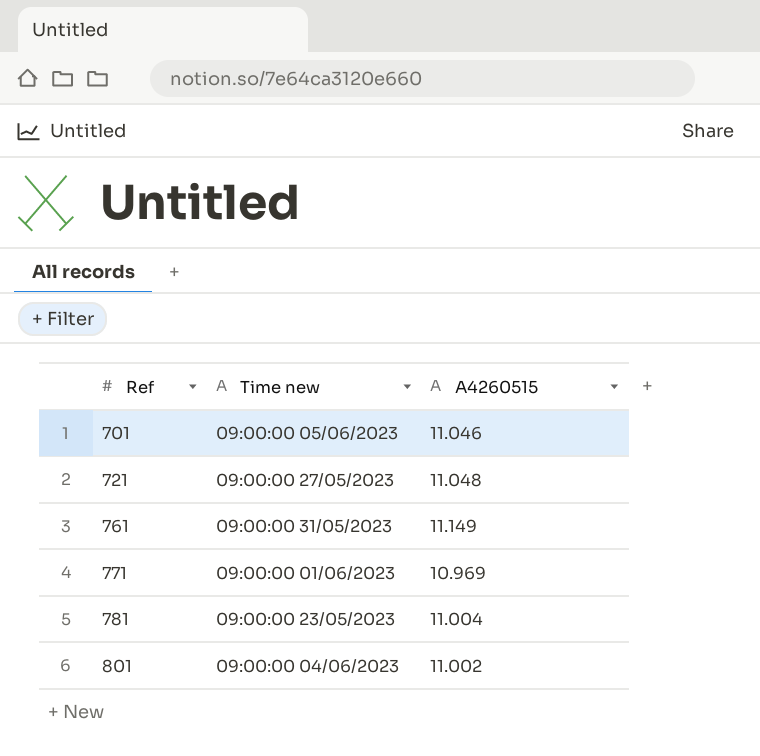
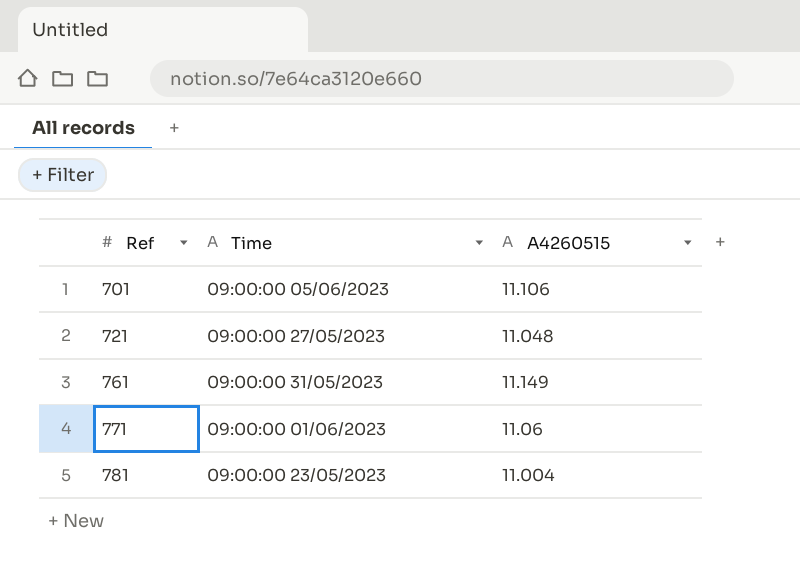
column name: Time new -> Time
row 801: 09:00:00 04/06/2023 | 11.002 -> none
701 | A4260515: 11.046 -> 11.106
771 | A4260515: 10.969 -> 11.06

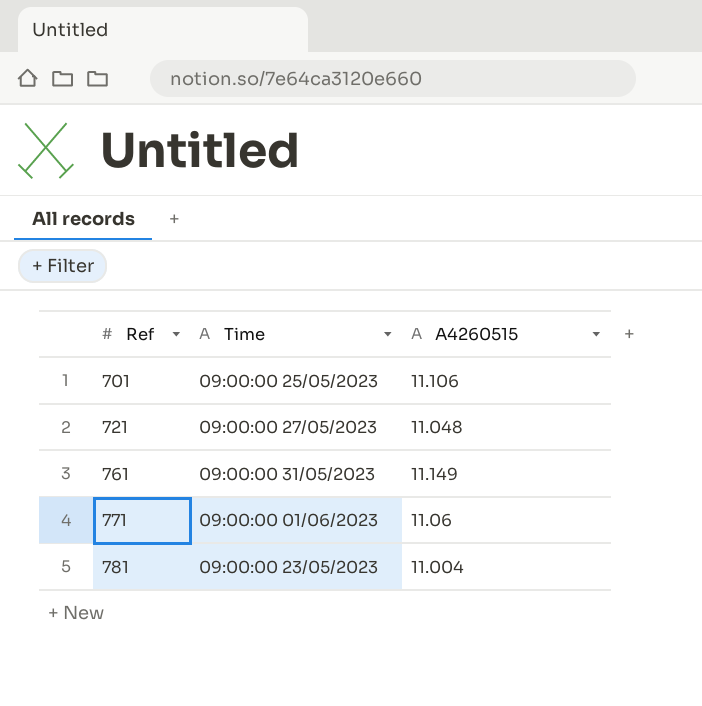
701 | Time: 09:00:00 05/06/2023 -> 09:00:00 25/05/2023

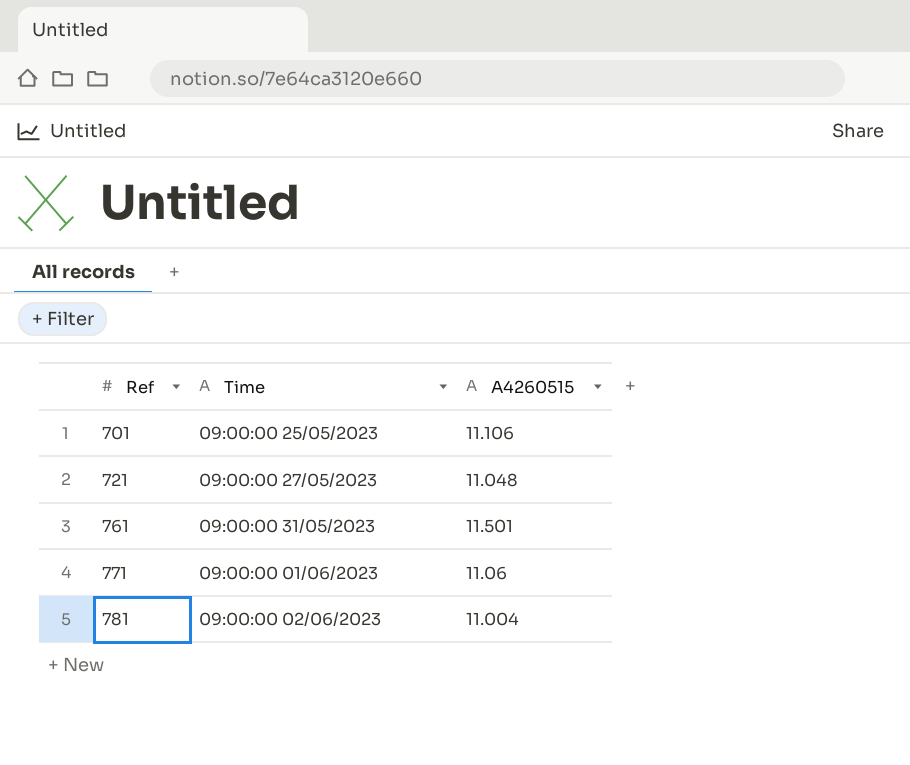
761 | A4260515: 11.149 -> 11.501
781 | Time: 09:00:00 23/05/2023 -> 09:00:00 02/06/2023

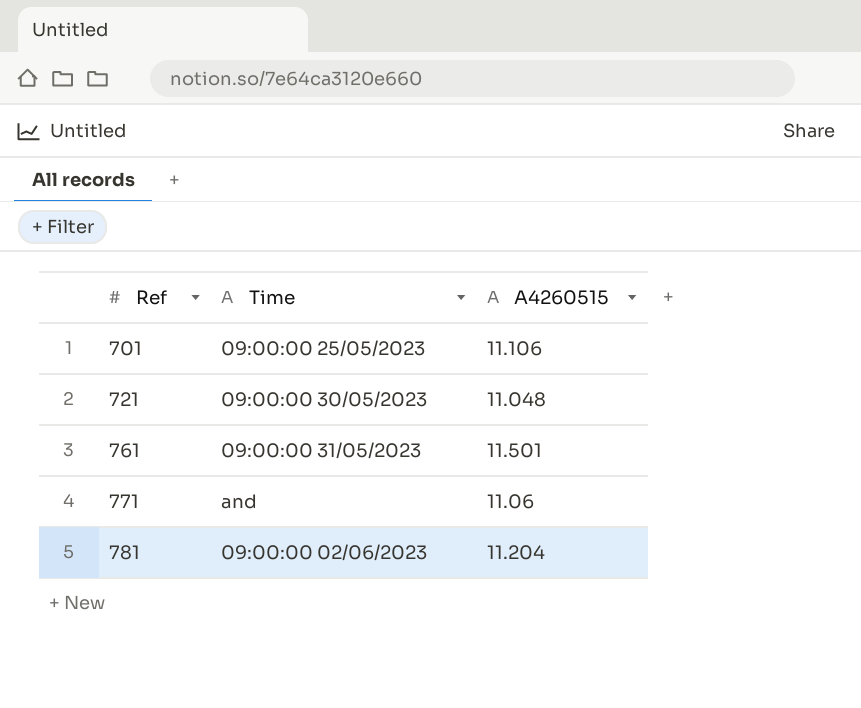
721 | Time: 09:00:00 27/05/2023 -> 09:00:00 30/05/2023
771 | Time: 09:00:00 01/06/2023 -> and
781 | A4260515: 11.004 -> 11.204

